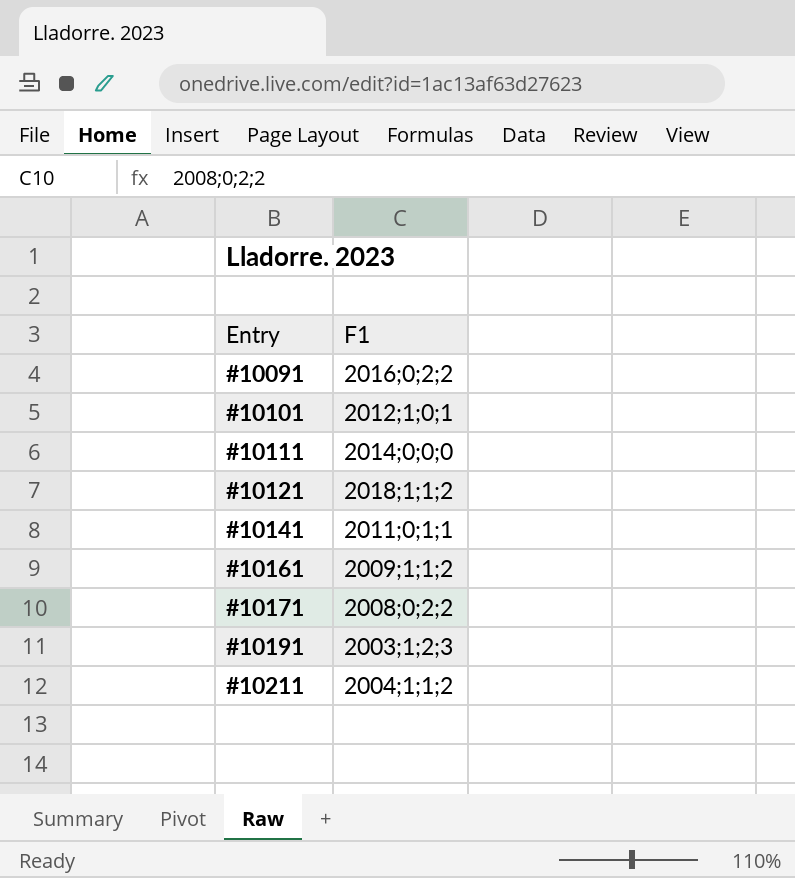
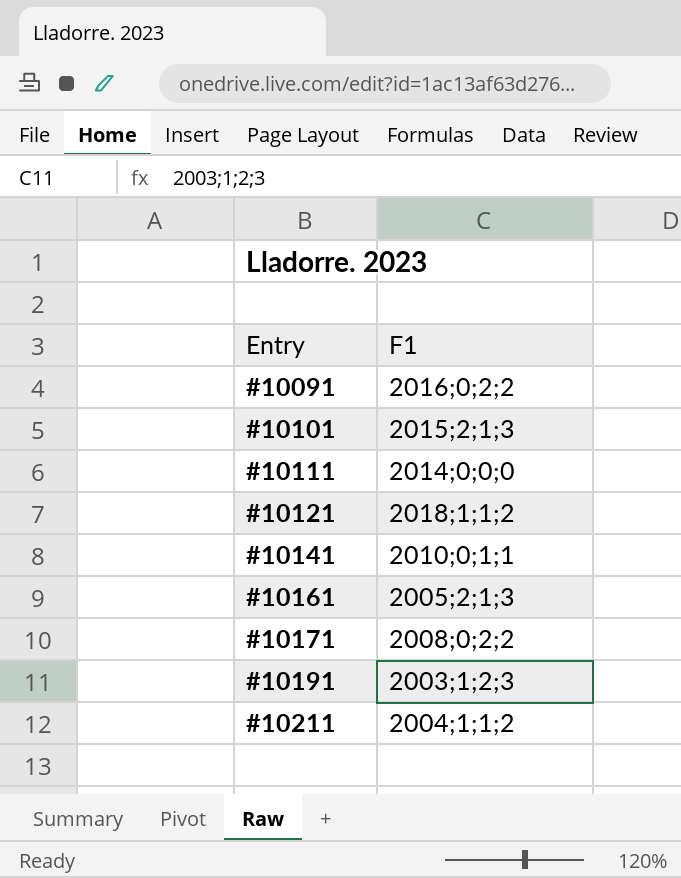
#10101 | F1: 2012;1;0;1 -> 2015;2;1;3
#10141 | F1: 2011;0;1;1 -> 2010;0;1;1
#10161 | F1: 2009;1;1;2 -> 2005;2;1;3

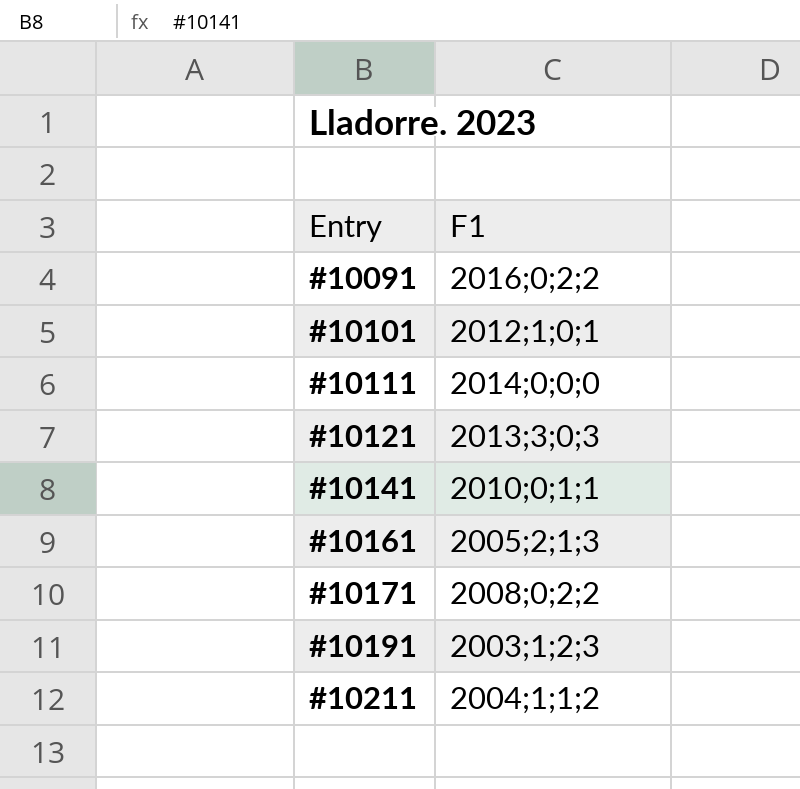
#10101 | F1: 2015;2;1;3 -> 2012;1;0;1
#10121 | F1: 2018;1;1;2 -> 2013;3;0;3

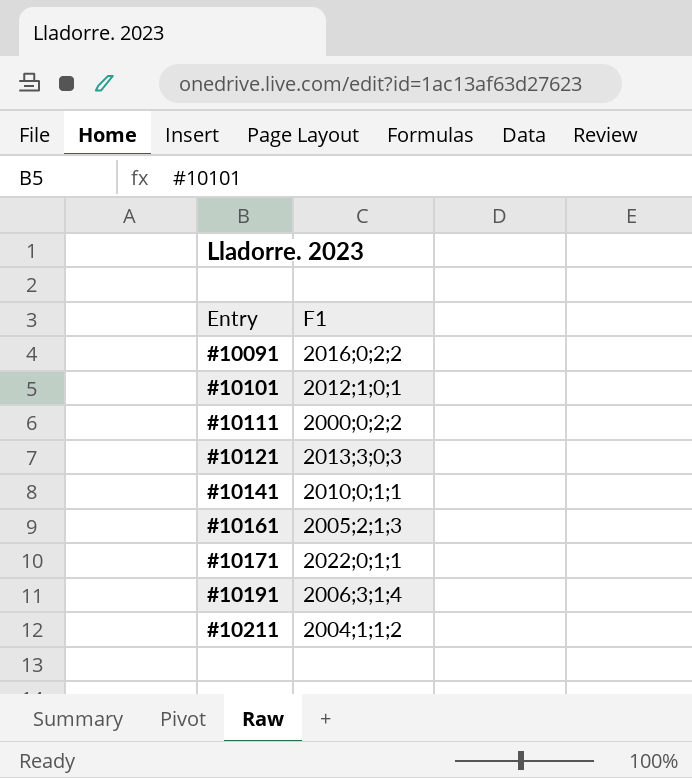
#10111 | F1: 2014;0;0;0 -> 2000;0;2;2
#10171 | F1: 2008;0;2;2 -> 2022;0;1;1
#10191 | F1: 2003;1;2;3 -> 2006;3;1;4

